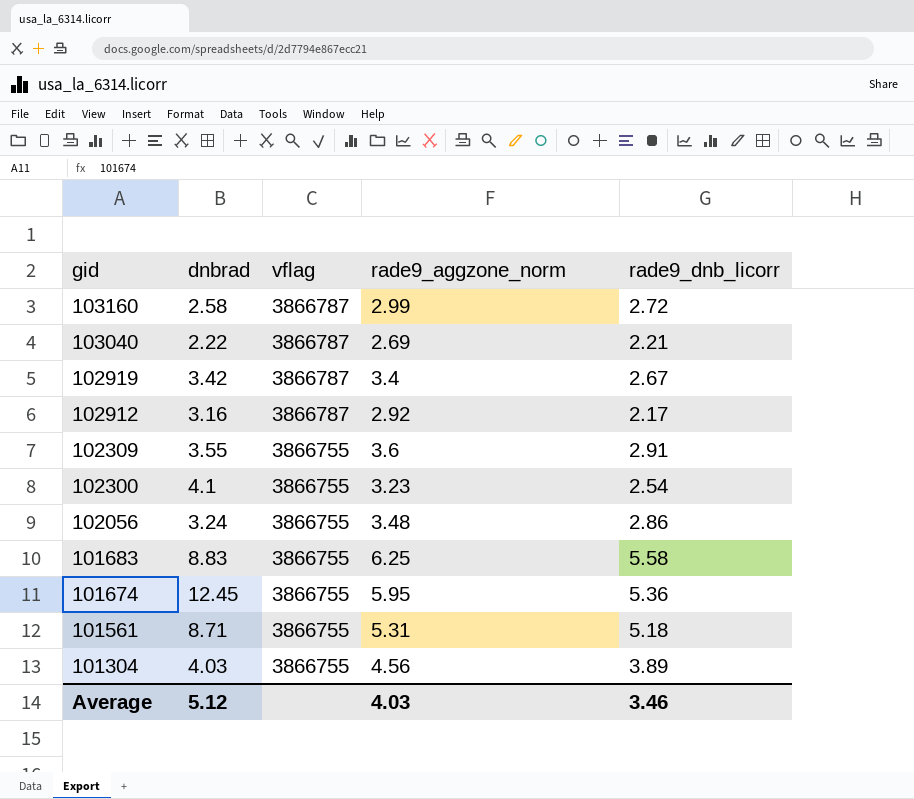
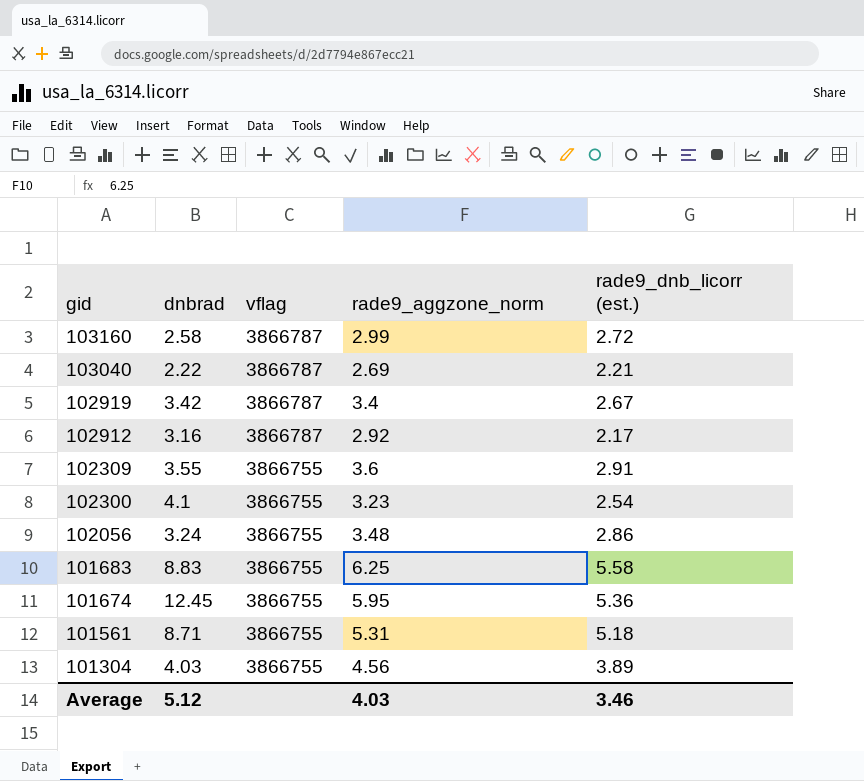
column name: rade9_dnb_licorr -> rade9_dnb_licorr (est.)

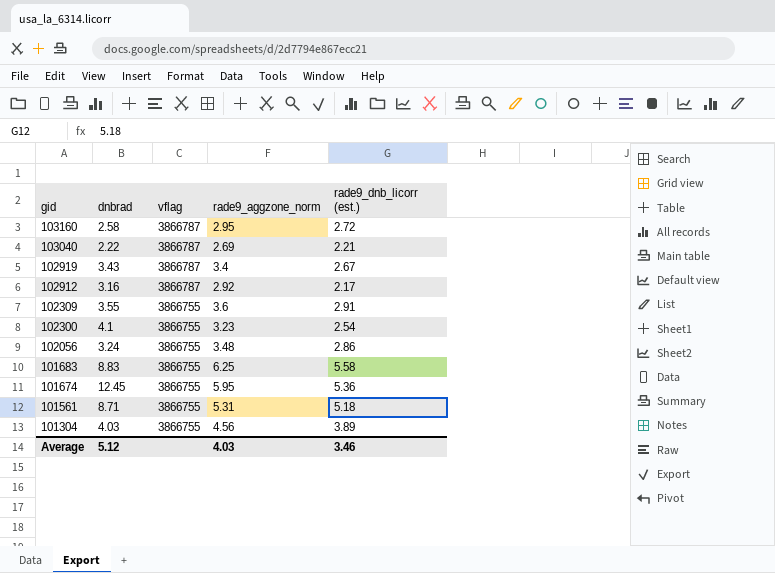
103160 | rade9_aggzone_norm: 2.99 -> 2.95
102919 | dnbrad: 3.42 -> 3.43

